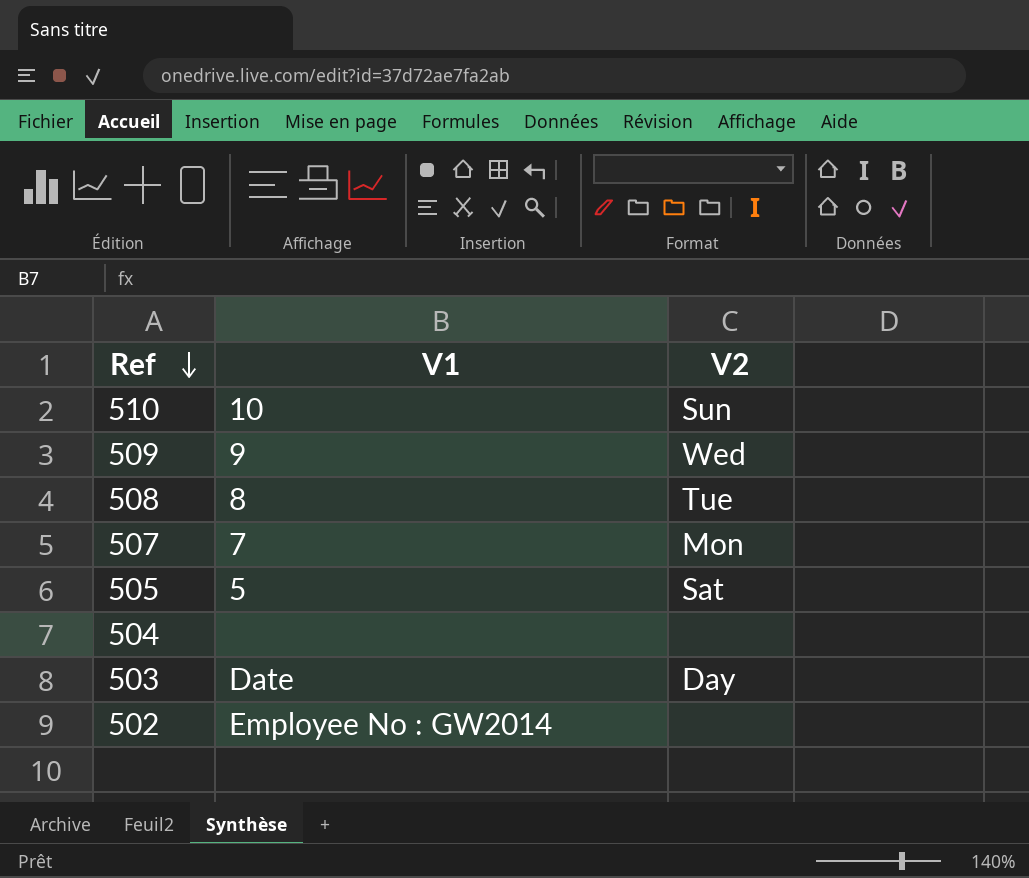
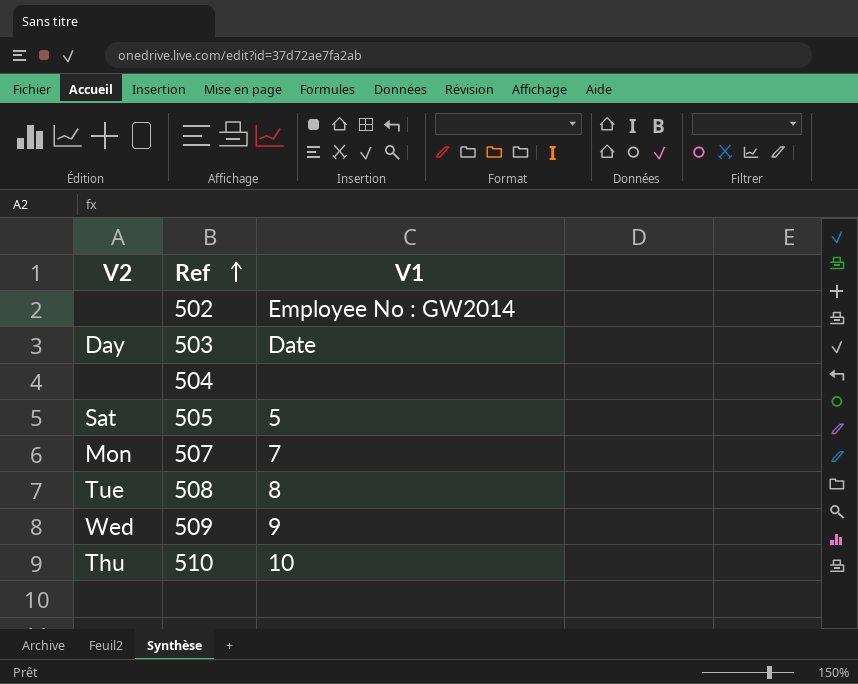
row order: Ref descending -> Ref ascending
column V2 | position: 3 -> 1
510 | V2: Sun -> Thu

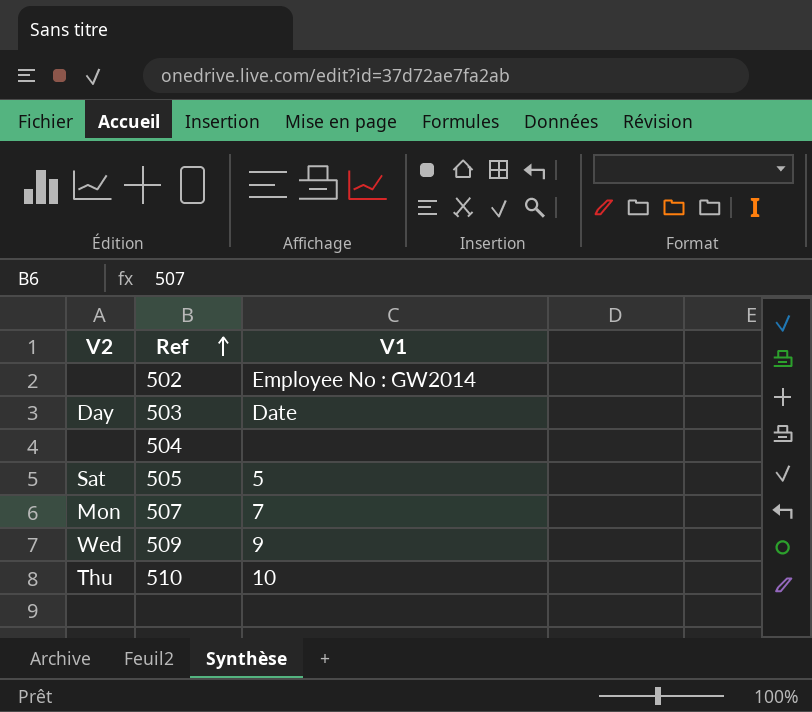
row 508: Tue | 8 -> none

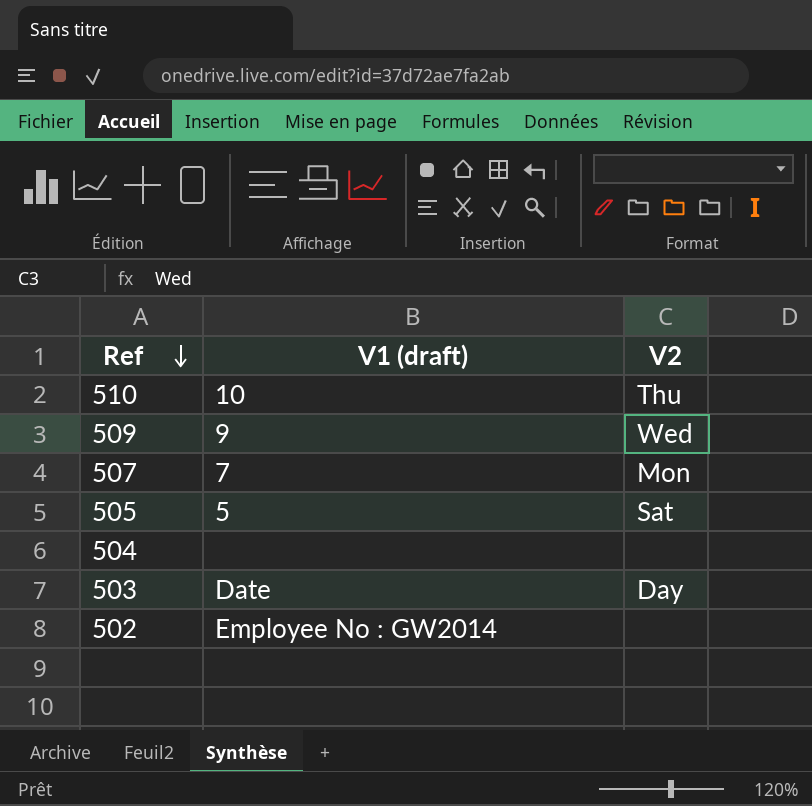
row order: Ref ascending -> Ref descending
column name: V1 -> V1 (draft)
column V2 | position: 1 -> 3

